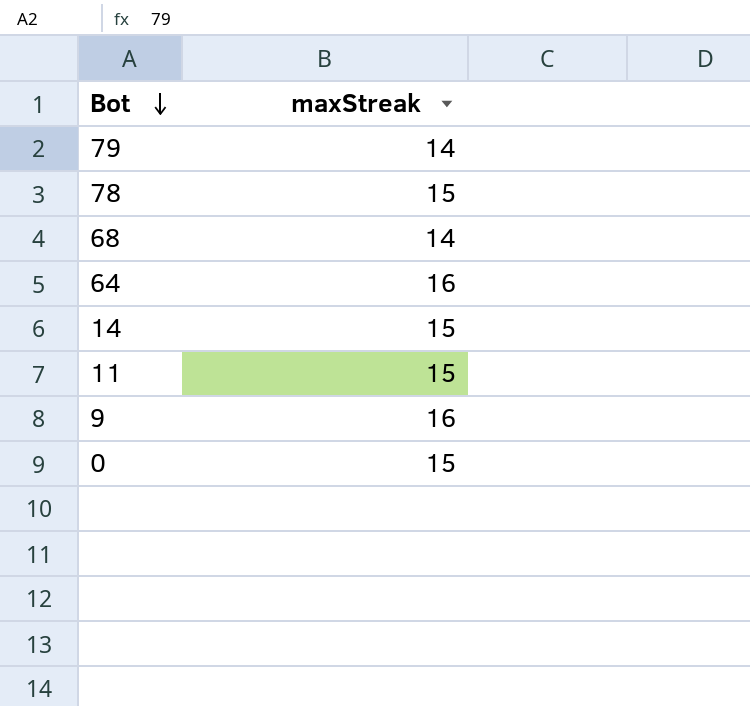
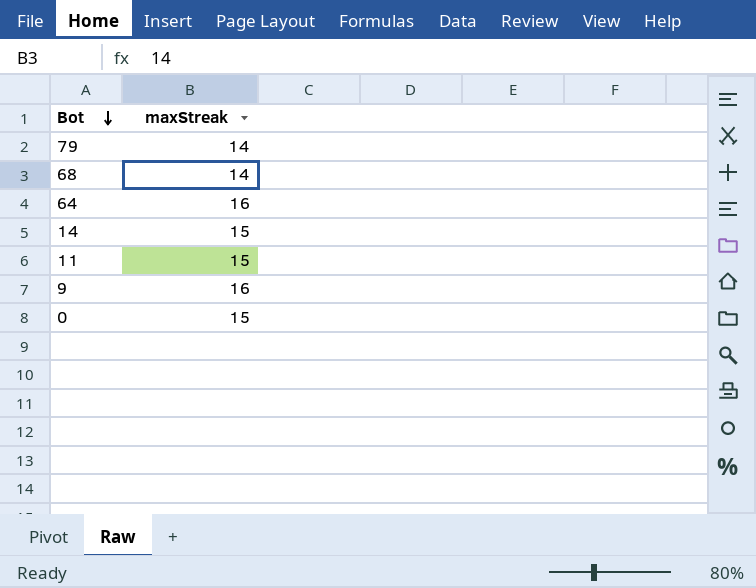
row 78: 15 -> none

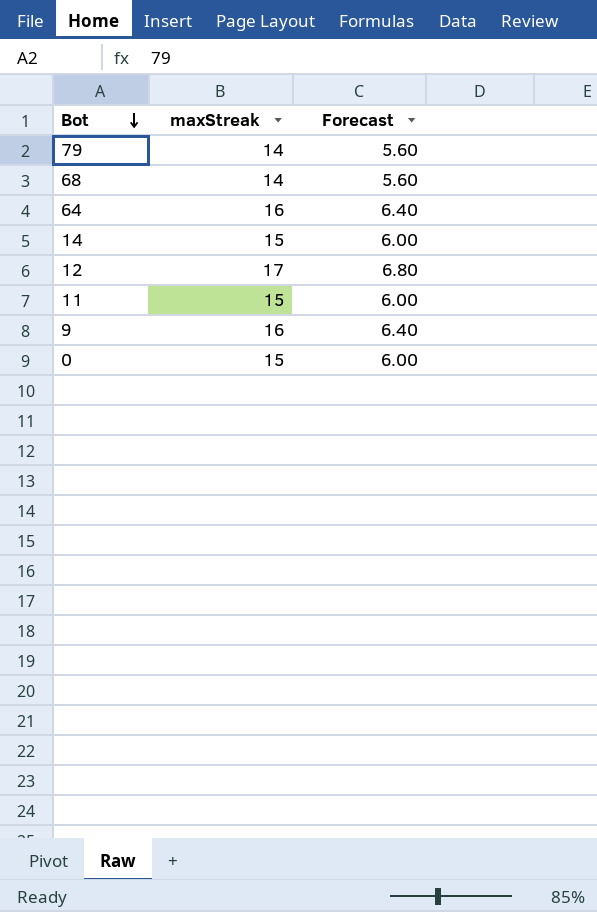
column Forecast | formula: none -> [maxStreak] * 0.4
row 12: none -> 17 | 6.80

